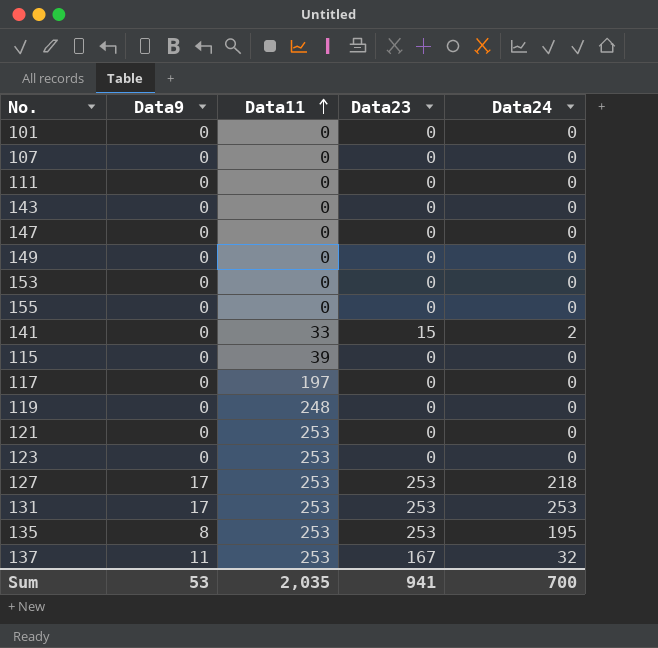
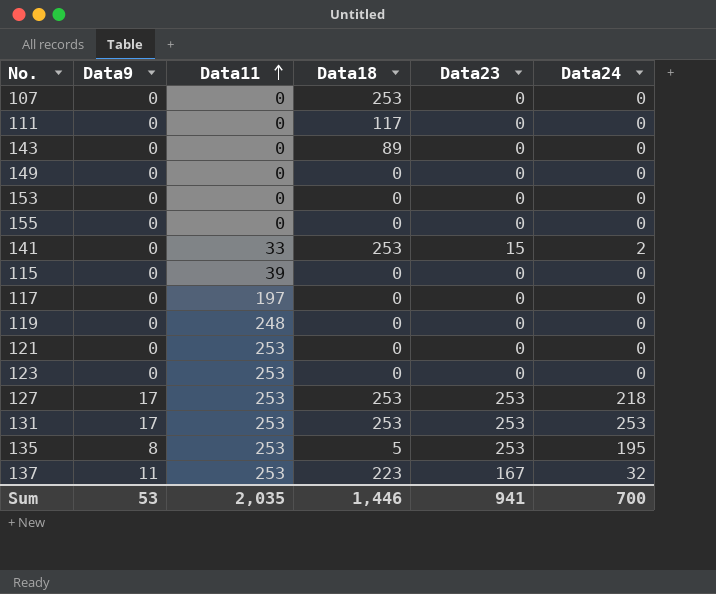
column Data18 | position: none -> 4
row 101: 0 | 0 | 0 | 0 -> none
row 147: 0 | 0 | 0 | 0 -> none

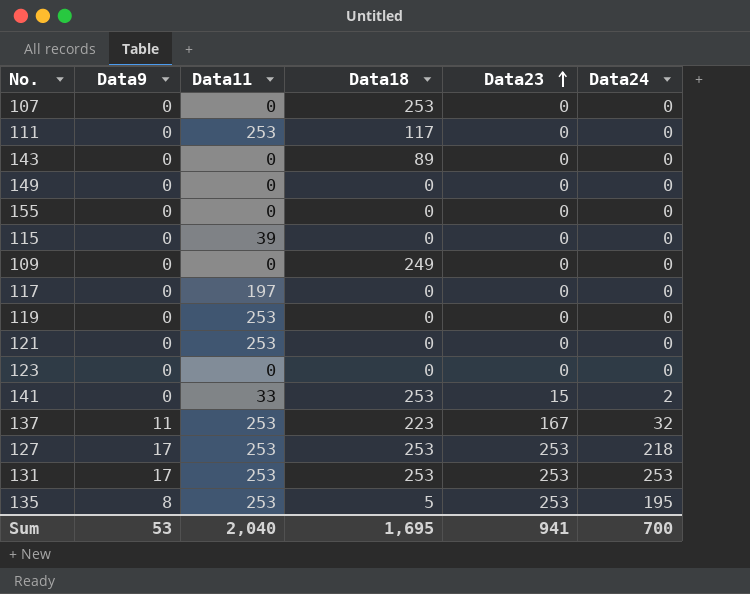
row order: Data11 ascending -> Data23 ascending
row 153: 0 | 0 | 0 | 0 | 0 -> none
111 | Data11: 0 -> 253
row 109: none -> 0 | 0 | 249 | 0 | 0
119 | Data11: 248 -> 253
123 | Data11: 253 -> 0
Sum | Data11: 2,035 -> 2,040
Sum | Data18: 1,446 -> 1,695

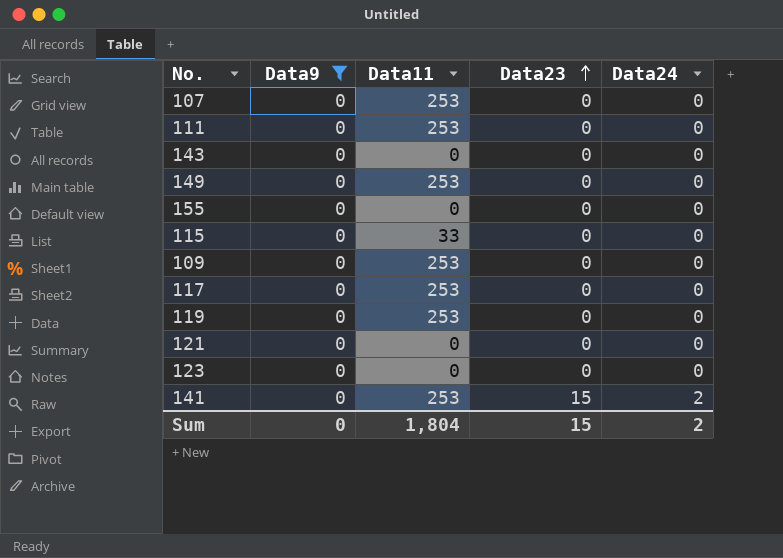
filter: none -> Data9 = 0
column Data18 | position: 4 -> none
107 | Data11: 0 -> 253
149 | Data11: 0 -> 253
115 | Data11: 39 -> 33
109 | Data11: 0 -> 253
117 | Data11: 197 -> 253
121 | Data11: 253 -> 0
141 | Data11: 33 -> 253
Sum | Data9: 53 -> 0
Sum | Data11: 2,040 -> 1,804
Sum | Data23: 941 -> 15
Sum | Data24: 700 -> 2

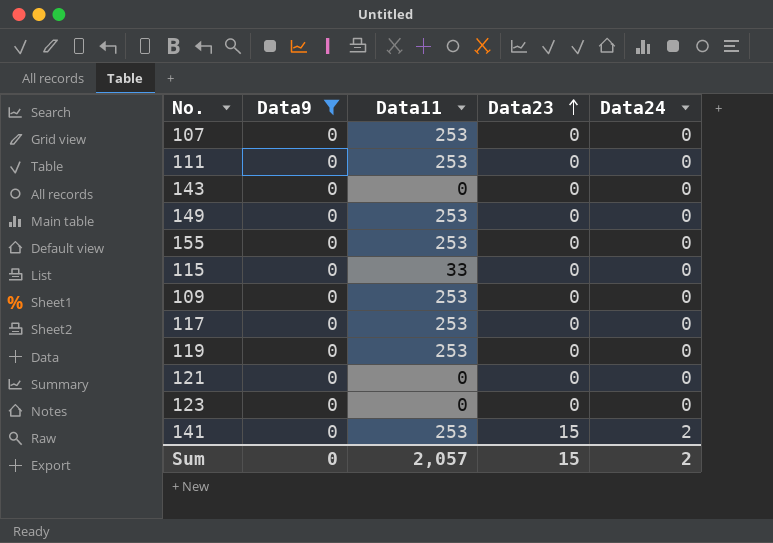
155 | Data11: 0 -> 253
Sum | Data11: 1,804 -> 2,057

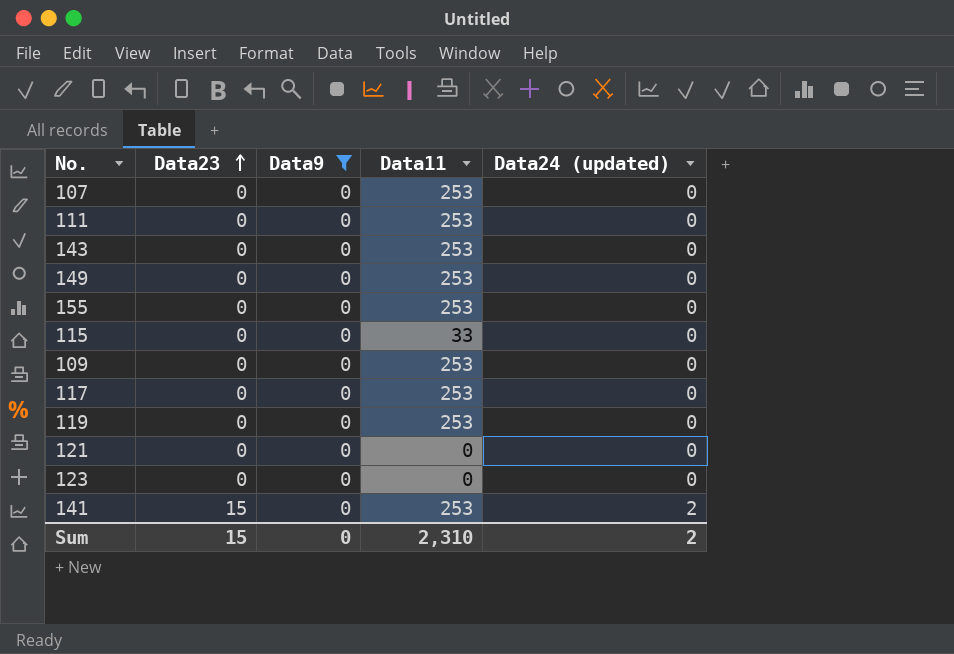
column Data23 | position: 4 -> 2
column name: Data24 -> Data24 (updated)
143 | Data11: 0 -> 253
Sum | Data11: 2,057 -> 2,310

